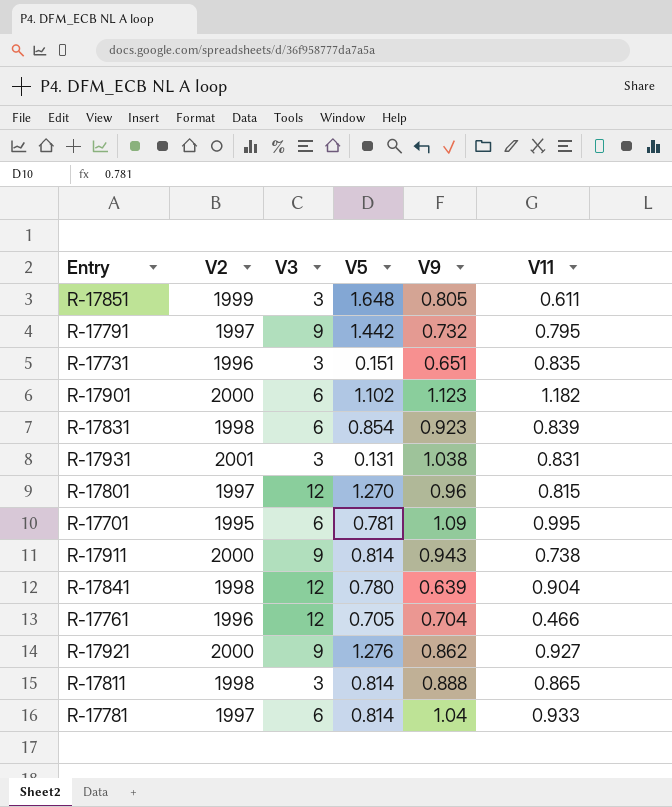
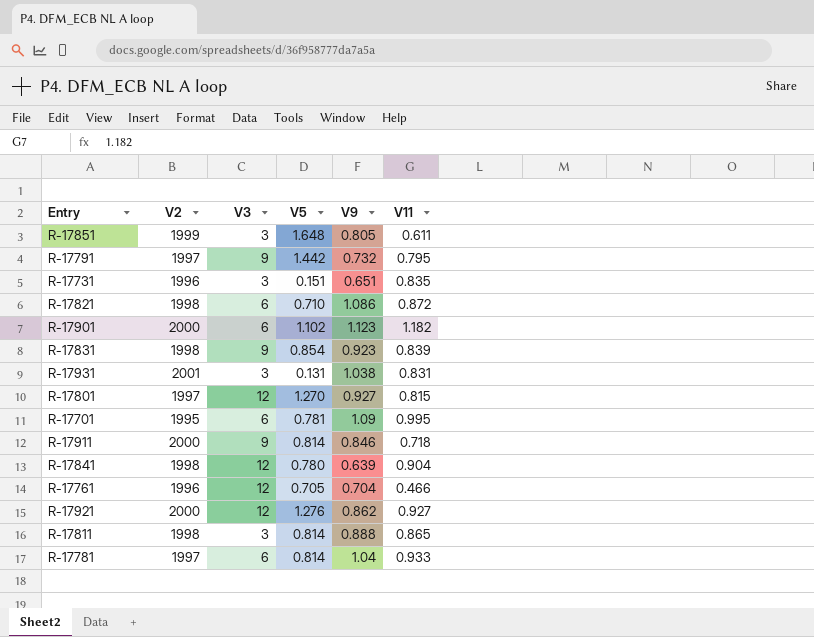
row R-17821: none -> 1998 | 6 | 0.710 | 1.086 | 0.872
R-17831 | V3: 6 -> 9
R-17801 | V9: 0.96 -> 0.927
R-17911 | V9: 0.943 -> 0.846
R-17911 | V11: 0.738 -> 0.718
R-17921 | V3: 9 -> 12

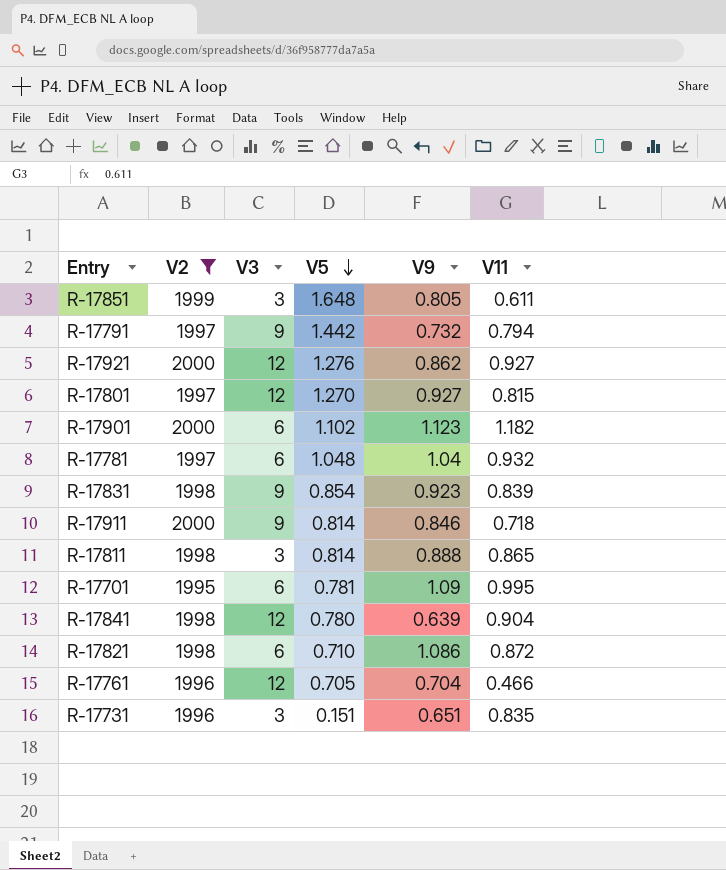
filter: none -> V2 != 2001
row order: none -> V5 descending
R-17791 | V11: 0.795 -> 0.794
R-17781 | V5: 0.814 -> 1.048
R-17781 | V11: 0.933 -> 0.932

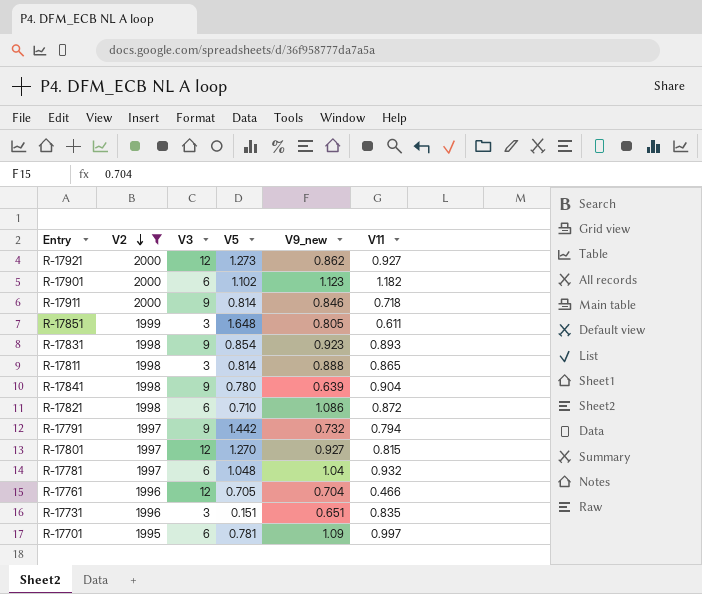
row order: V5 descending -> V2 descending
column name: V9 -> V9_new
R-17921 | V5: 1.276 -> 1.273
R-17831 | V11: 0.839 -> 0.893
R-17841 | V3: 12 -> 9
R-17701 | V11: 0.995 -> 0.997

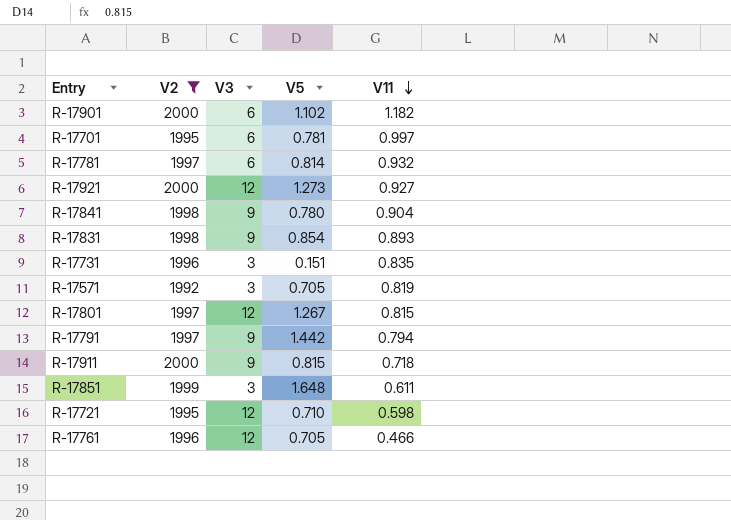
row order: V2 descending -> V11 descending
column V9_new | position: 5 -> none
row R-17811: 1998 | 3 | 0.814 | 0.888 | 0.865 -> none
row R-17821: 1998 | 6 | 0.710 | 1.086 | 0.872 -> none
R-17781 | V5: 1.048 -> 0.814
row R-17571: none -> 1992 | 3 | 0.705 | 0.819
R-17801 | V5: 1.270 -> 1.267
R-17911 | V5: 0.814 -> 0.815
row R-17721: none -> 1995 | 12 | 0.710 | 0.598

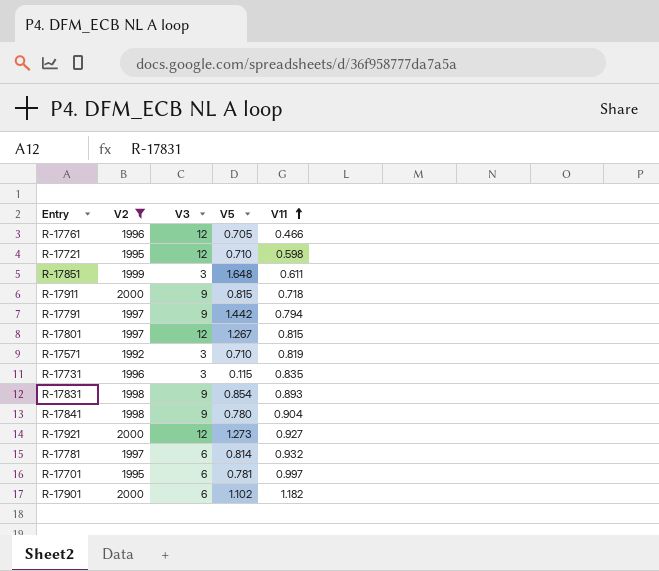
row order: V11 descending -> V11 ascending
R-17571 | V5: 0.705 -> 0.710
R-17731 | V5: 0.151 -> 0.115

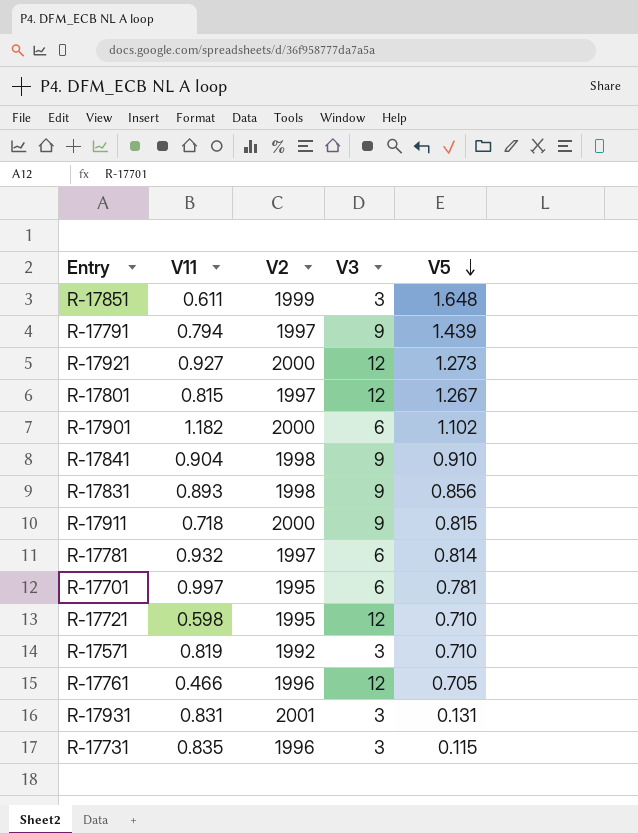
filter: V2 != 2001 -> none
row order: V11 ascending -> V5 descending
column V11 | position: 5 -> 2
R-17791 | V5: 1.442 -> 1.439
R-17841 | V5: 0.780 -> 0.910
R-17831 | V5: 0.854 -> 0.856

